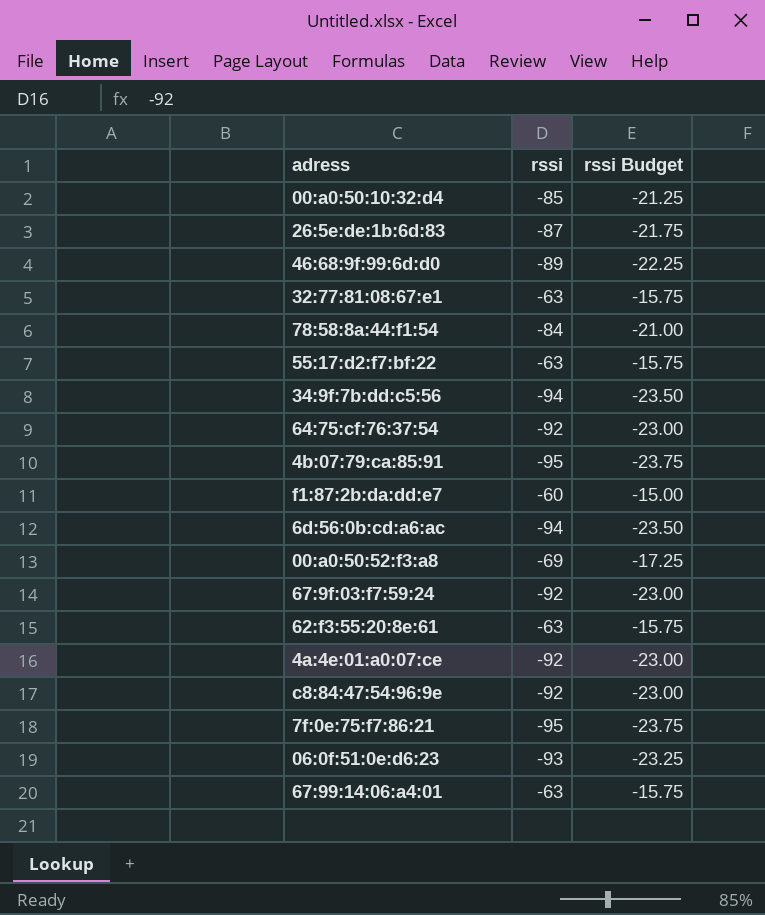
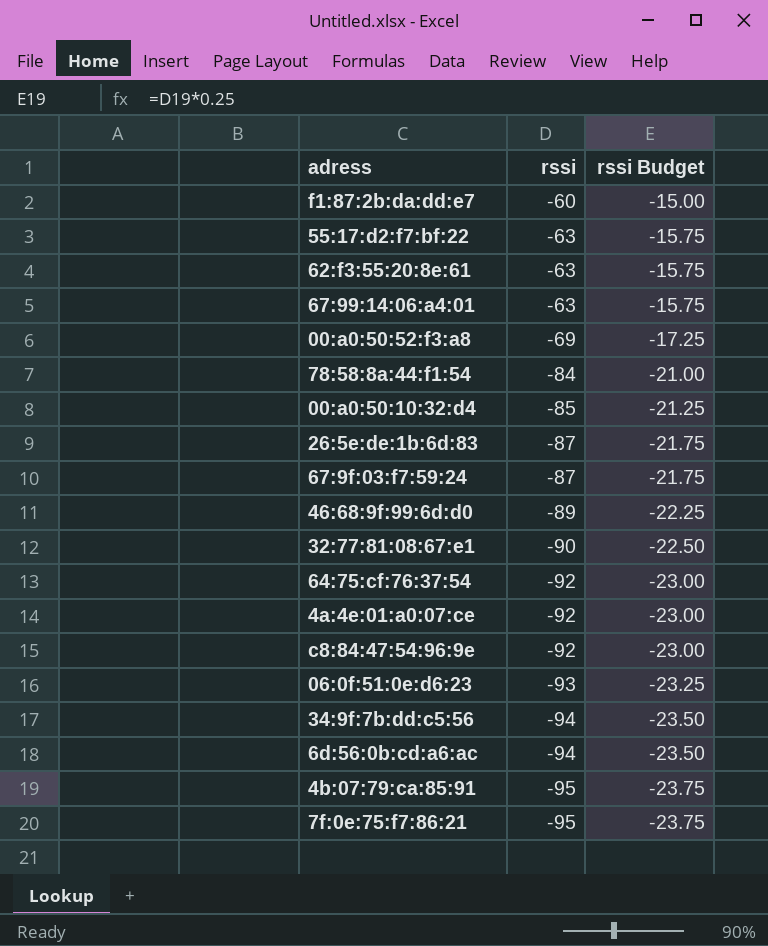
row order: none -> rssi descending
67:9f:03:f7:59:24 | rssi: -92 -> -87
67:9f:03:f7:59:24 | rssi Budget: -23.00 -> -21.75
32:77:81:08:67:e1 | rssi: -63 -> -90
32:77:81:08:67:e1 | rssi Budget: -15.75 -> -22.50

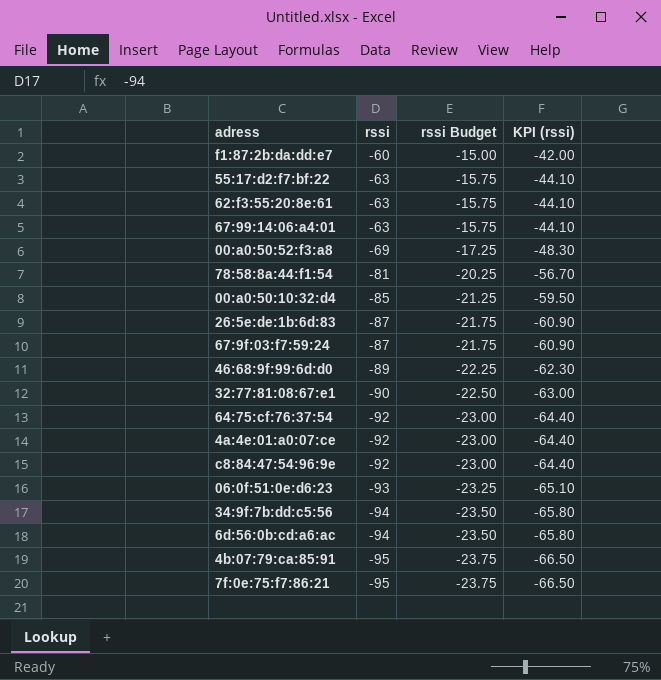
column KPI (rssi) | formula: none -> [rssi] * 0.7
78:58:8a:44:f1:54 | rssi: -84 -> -81
78:58:8a:44:f1:54 | rssi Budget: -21.00 -> -20.25

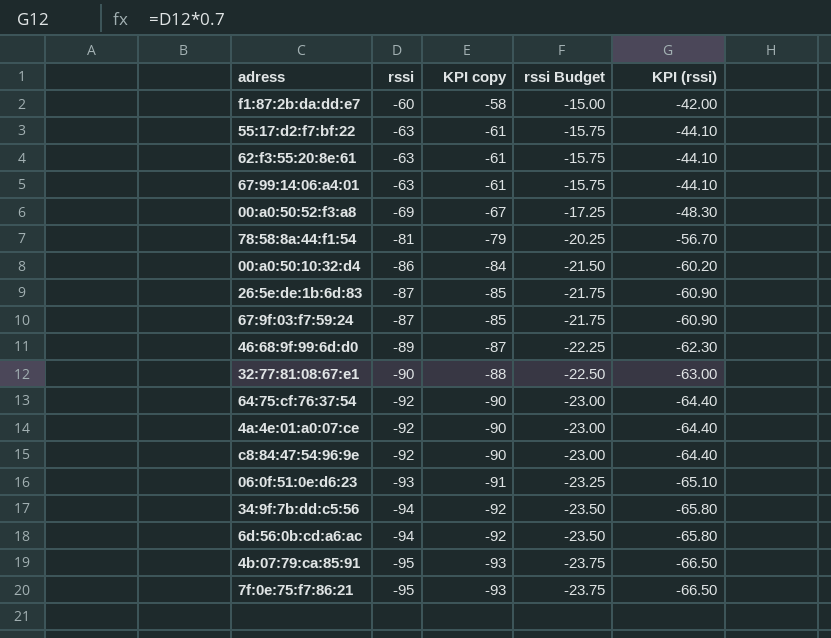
column KPI copy | formula: none -> [rssi] + 2
00:a0:50:10:32:d4 | rssi: -85 -> -86
00:a0:50:10:32:d4 | rssi Budget: -21.25 -> -21.50
00:a0:50:10:32:d4 | KPI (rssi): -59.50 -> -60.20

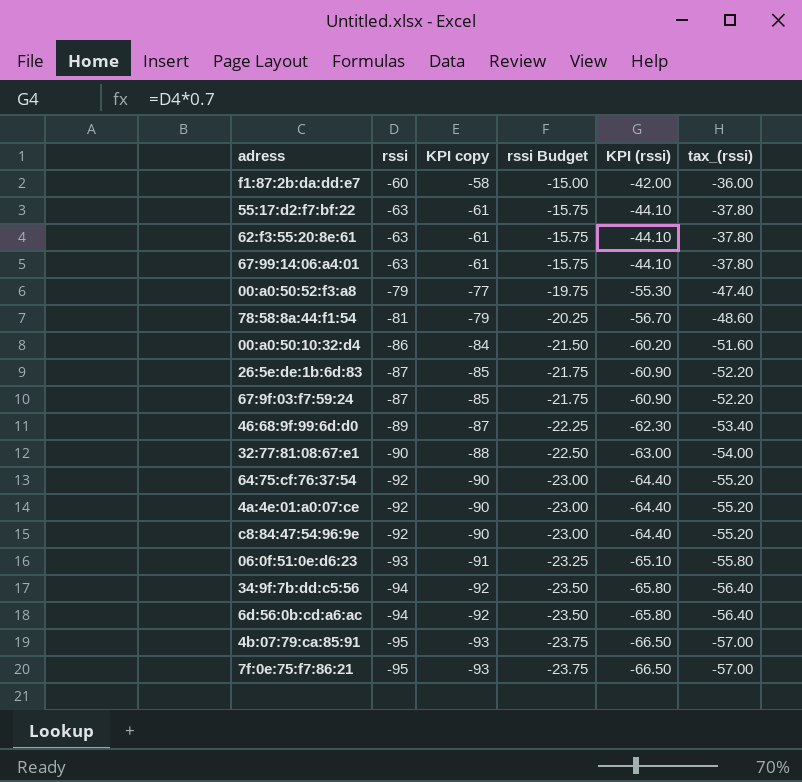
column tax_(rssi) | formula: none -> [rssi] * 0.6
00:a0:50:52:f3:a8 | rssi: -69 -> -79
00:a0:50:52:f3:a8 | KPI copy: -67 -> -77
00:a0:50:52:f3:a8 | rssi Budget: -17.25 -> -19.75
00:a0:50:52:f3:a8 | KPI (rssi): -48.30 -> -55.30

